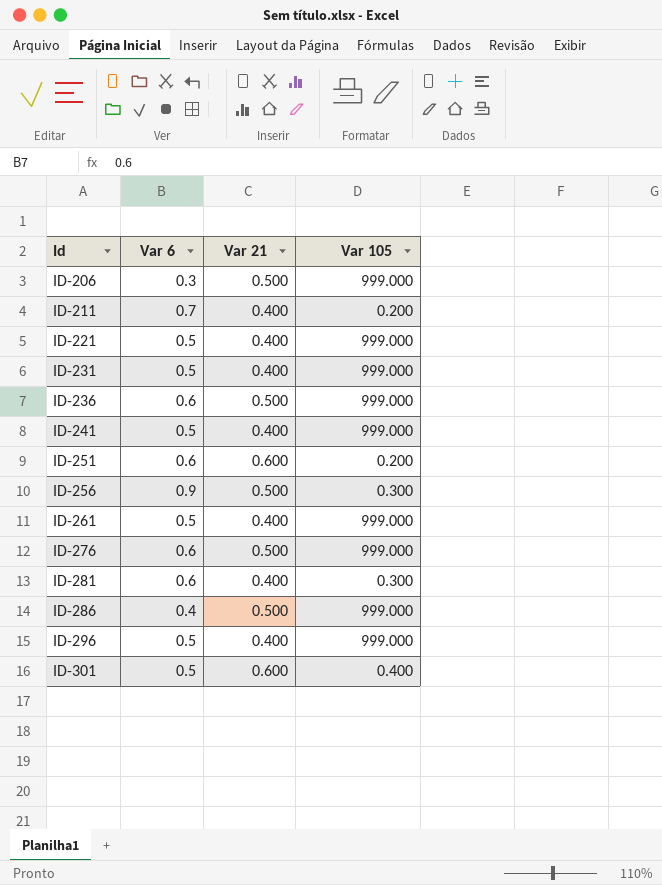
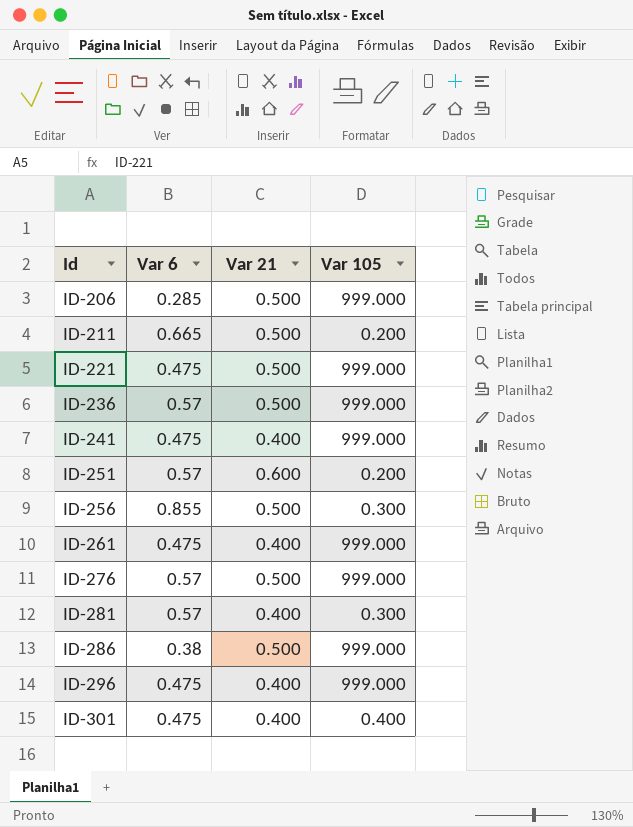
row ID-231: 0.5 | 0.400 | 999.000 -> none
ID-206 | Var 6: 0.3 -> 0.285
ID-211 | Var 6: 0.7 -> 0.665
ID-211 | Var 21: 0.400 -> 0.500
ID-221 | Var 6: 0.5 -> 0.475
ID-221 | Var 21: 0.400 -> 0.500
ID-236 | Var 6: 0.6 -> 0.57
ID-241 | Var 6: 0.5 -> 0.475
ID-251 | Var 6: 0.6 -> 0.57
ID-256 | Var 6: 0.9 -> 0.855
ID-261 | Var 6: 0.5 -> 0.475
ID-276 | Var 6: 0.6 -> 0.57
ID-281 | Var 6: 0.6 -> 0.57
ID-286 | Var 6: 0.4 -> 0.38
ID-296 | Var 6: 0.5 -> 0.475
ID-301 | Var 6: 0.5 -> 0.475
ID-301 | Var 21: 0.600 -> 0.400

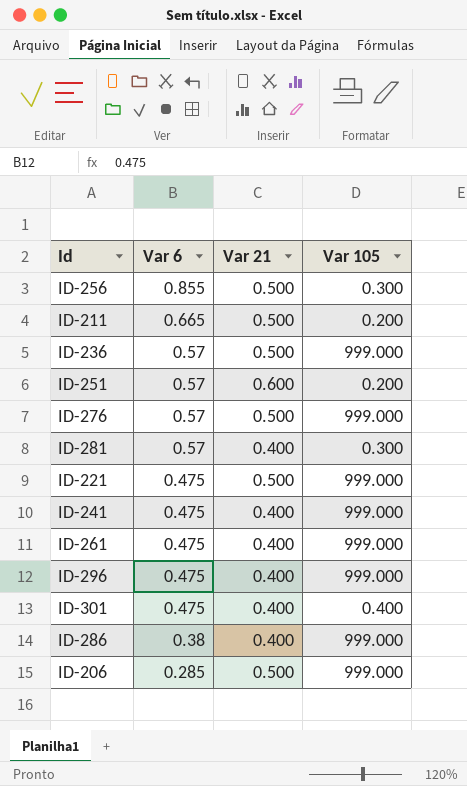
row order: Id ascending -> Var 6 descending
ID-286 | Var 21: 0.500 -> 0.400

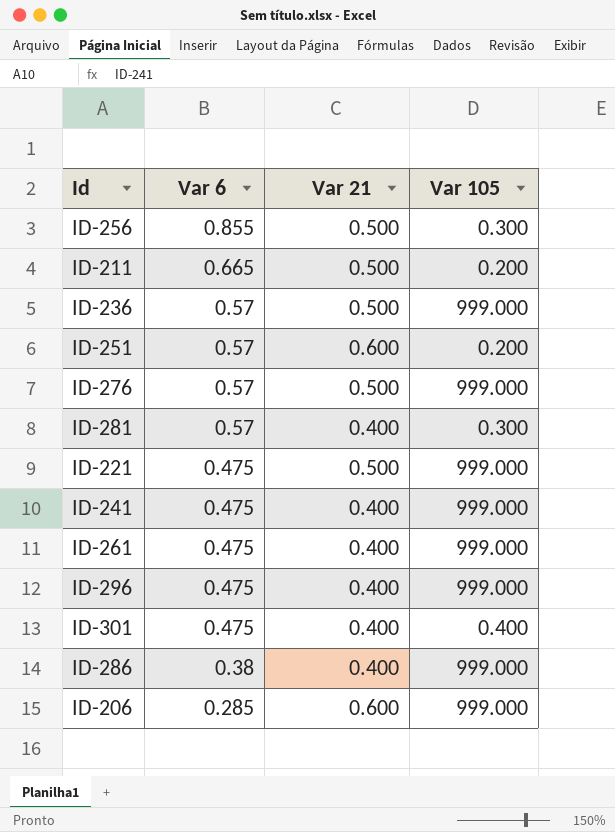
ID-206 | Var 21: 0.500 -> 0.600

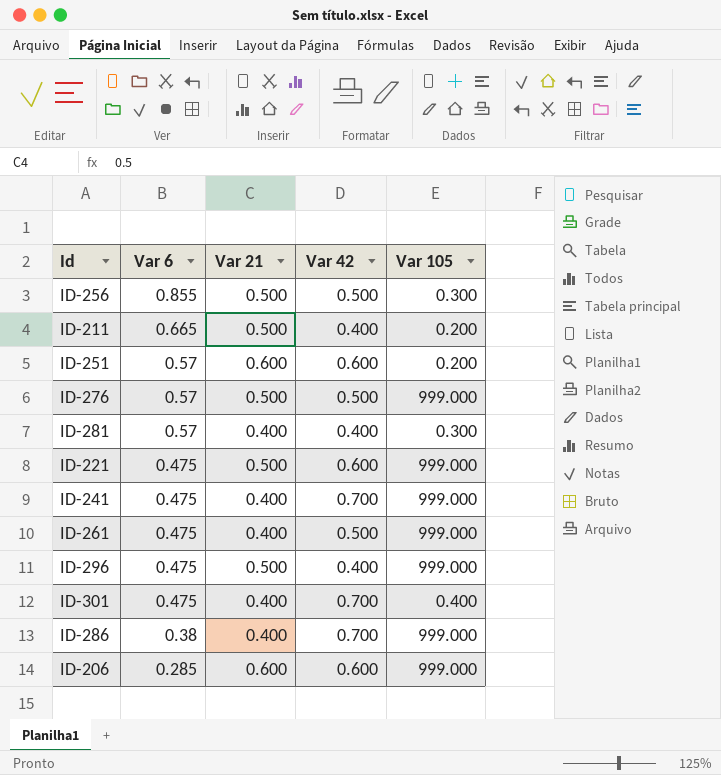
column Var 42 | position: none -> 4
row ID-236: 0.57 | 0.500 | 999.000 -> none
ID-296 | Var 21: 0.400 -> 0.500

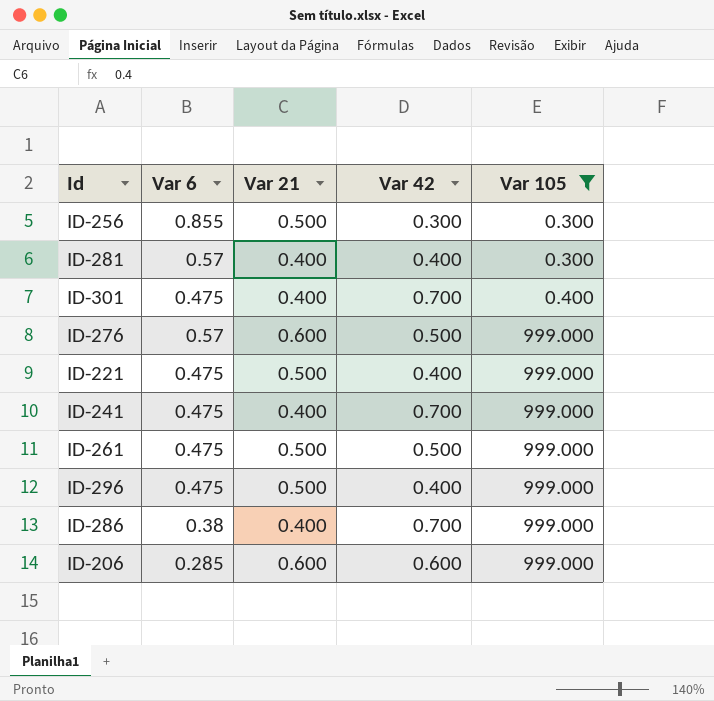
filter: none -> Var 105 != 0.200
row order: Var 6 descending -> Var 105 ascending
ID-256 | Var 42: 0.500 -> 0.300
ID-276 | Var 21: 0.500 -> 0.600
ID-221 | Var 42: 0.600 -> 0.400
ID-261 | Var 21: 0.400 -> 0.500

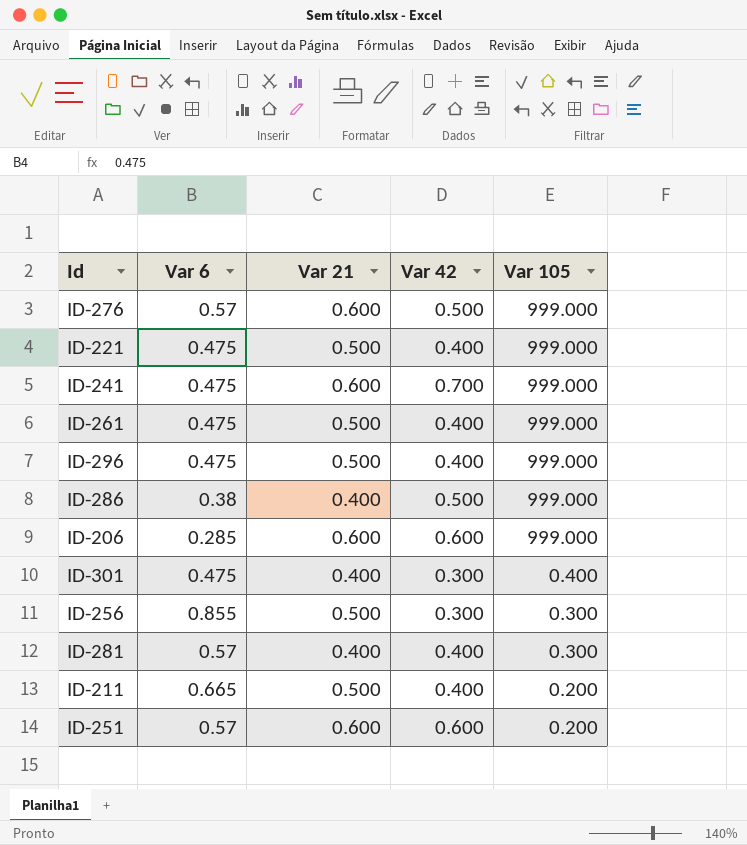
filter: Var 105 != 0.200 -> none
row order: Var 105 ascending -> Var 105 descending
ID-241 | Var 21: 0.400 -> 0.600
ID-261 | Var 42: 0.500 -> 0.400
ID-286 | Var 42: 0.700 -> 0.500
ID-301 | Var 42: 0.700 -> 0.300

